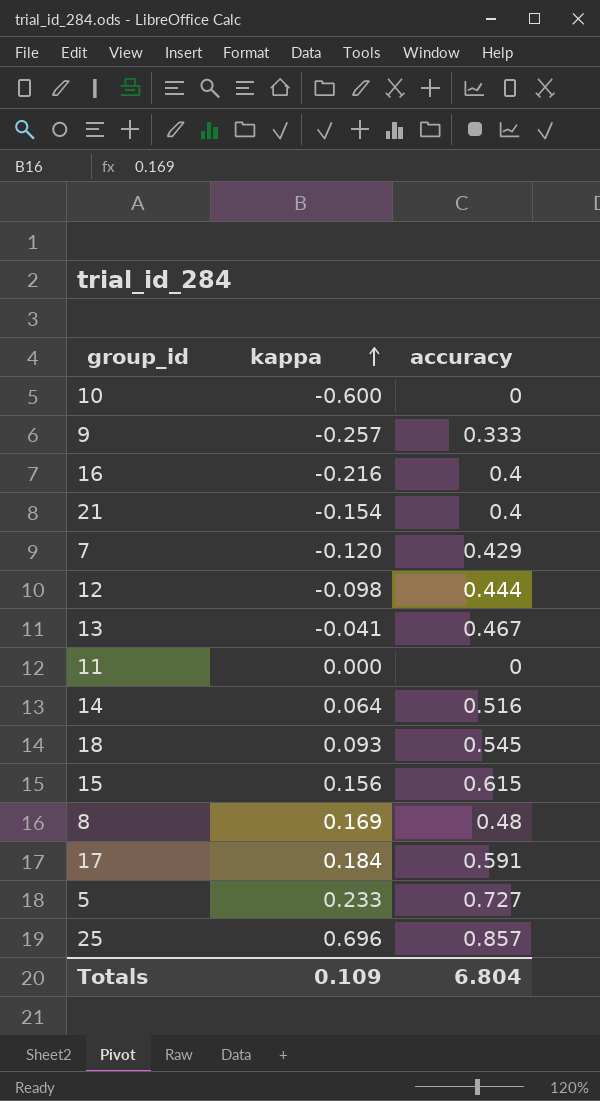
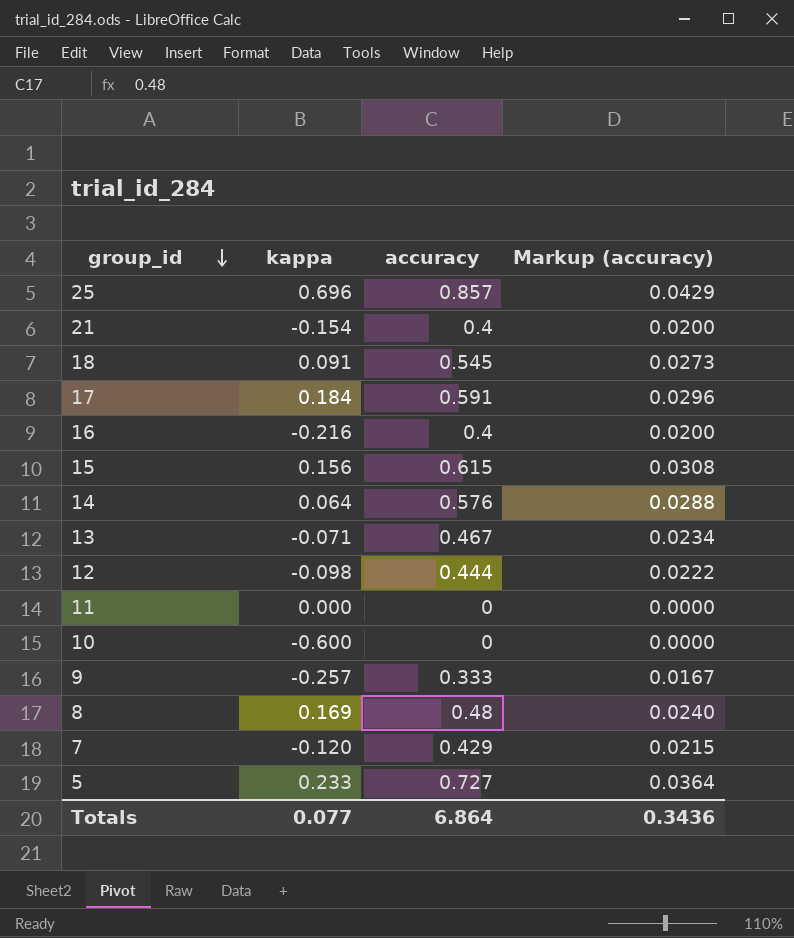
row order: kappa ascending -> group_id descending
column Markup (accuracy) | formula: none -> [accuracy] * 0.05
18 | kappa: 0.093 -> 0.091
14 | accuracy: 0.516 -> 0.576
13 | kappa: -0.041 -> -0.071
Totals | kappa: 0.109 -> 0.077
Totals | accuracy: 6.804 -> 6.864

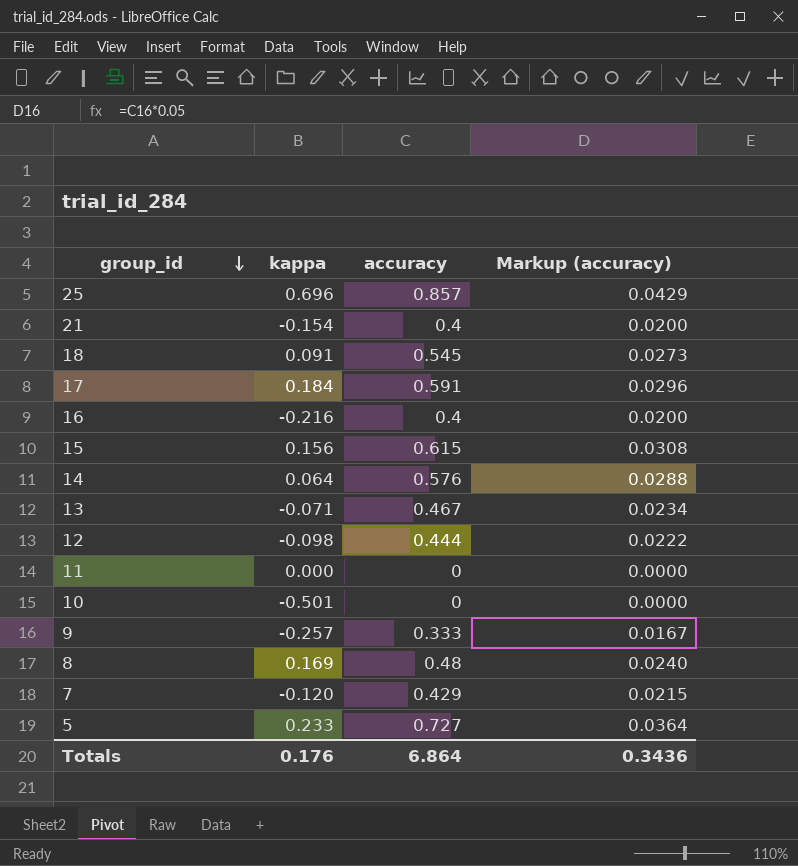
10 | kappa: -0.600 -> -0.501
Totals | kappa: 0.077 -> 0.176

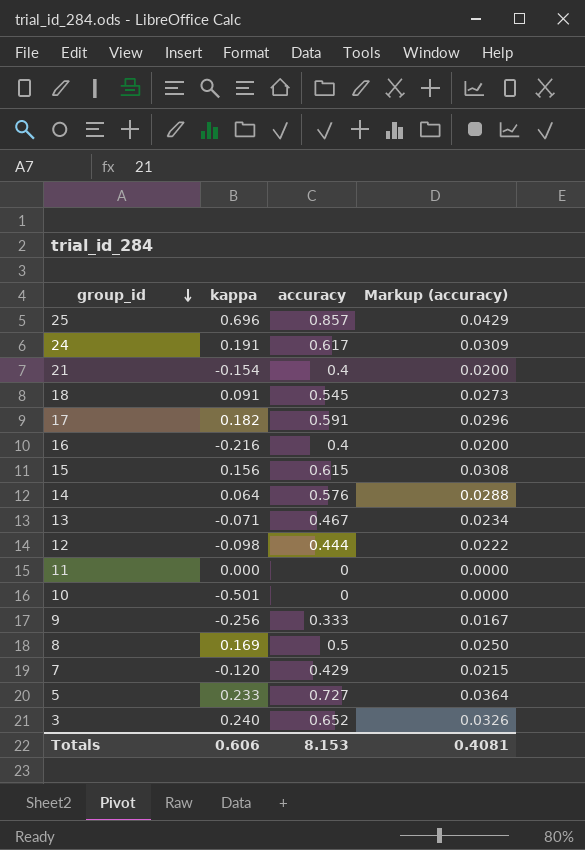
row 24: none -> 0.191 | 0.617 | 0.0309
17 | kappa: 0.184 -> 0.182
9 | kappa: -0.257 -> -0.256
8 | accuracy: 0.48 -> 0.5
8 | Markup (accuracy): 0.0240 -> 0.0250
row 3: none -> 0.240 | 0.652 | 0.0326
Totals | kappa: 0.176 -> 0.606
Totals | accuracy: 6.864 -> 8.153
Totals | Markup (accuracy): 0.3436 -> 0.4081

